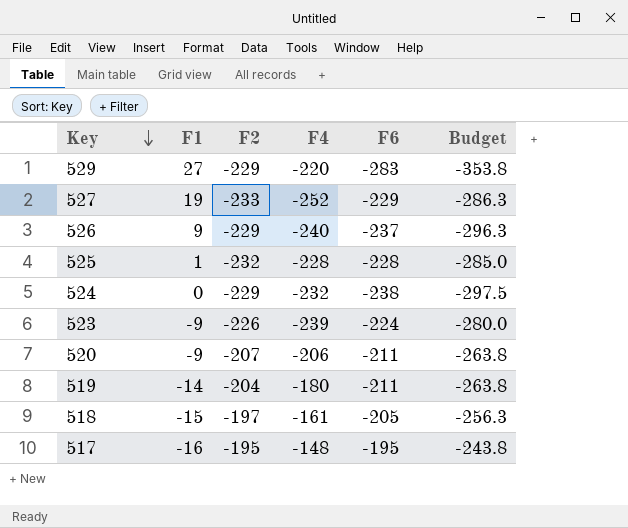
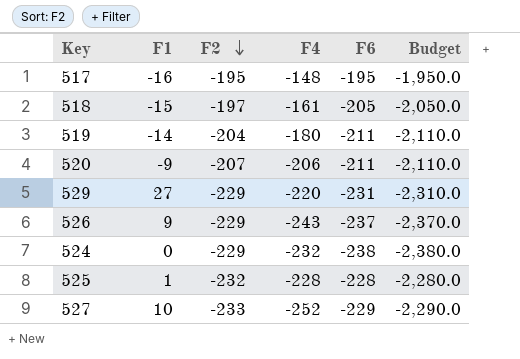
row order: Key descending -> F2 descending
column Budget | formula: [F6] * 1.25 -> [F6] * 10
row 523: -9 | -226 | -239 | -224 | -280.0 -> none
529 | F6: -283 -> -231
526 | F4: -240 -> -243
527 | F1: 19 -> 10

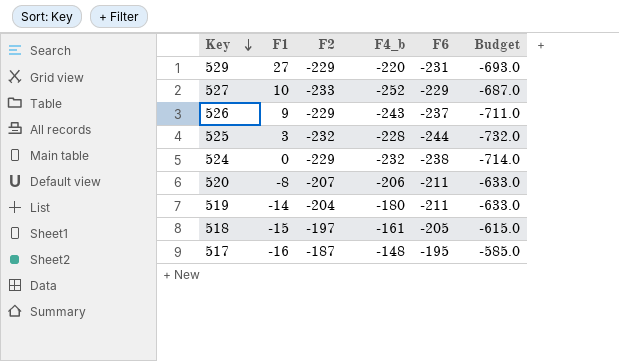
row order: F2 descending -> Key descending
column name: F4 -> F4_b
column Budget | formula: [F6] * 10 -> [F6] * 3
525 | F1: 1 -> 3
525 | F6: -228 -> -244
520 | F1: -9 -> -8
517 | F2: -195 -> -187

